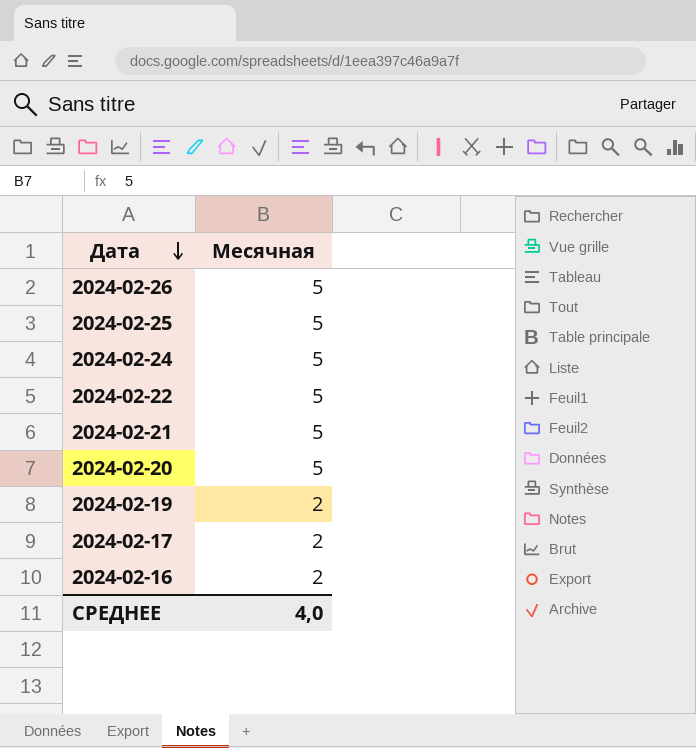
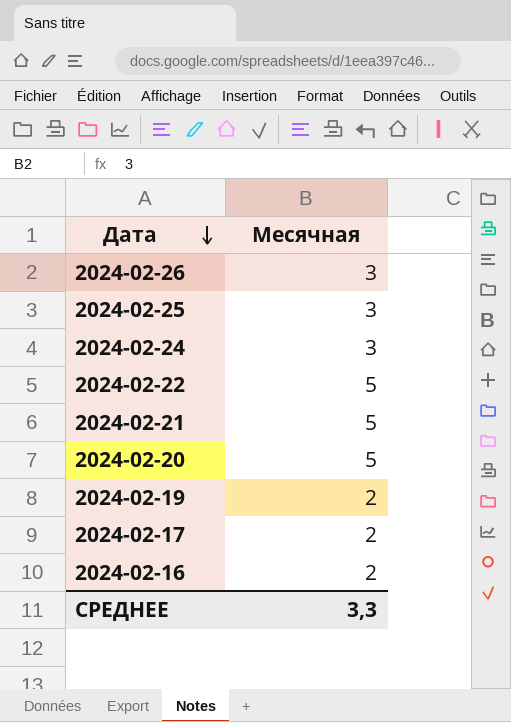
2024-02-26 | Месячная: 5 -> 3
2024-02-25 | Месячная: 5 -> 3
2024-02-24 | Месячная: 5 -> 3
СРЕДНЕЕ | Месячная: 4,0 -> 3,3

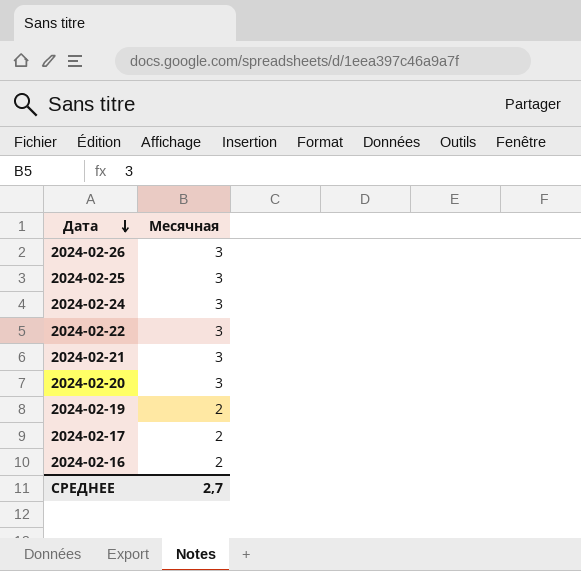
2024-02-22 | Месячная: 5 -> 3
2024-02-21 | Месячная: 5 -> 3
2024-02-20 | Месячная: 5 -> 3
СРЕДНЕЕ | Месячная: 3,3 -> 2,7

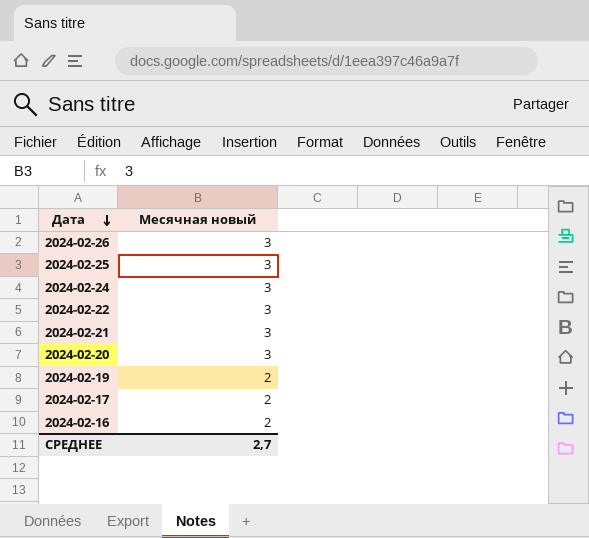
column name: Месячная -> Месячная новый

